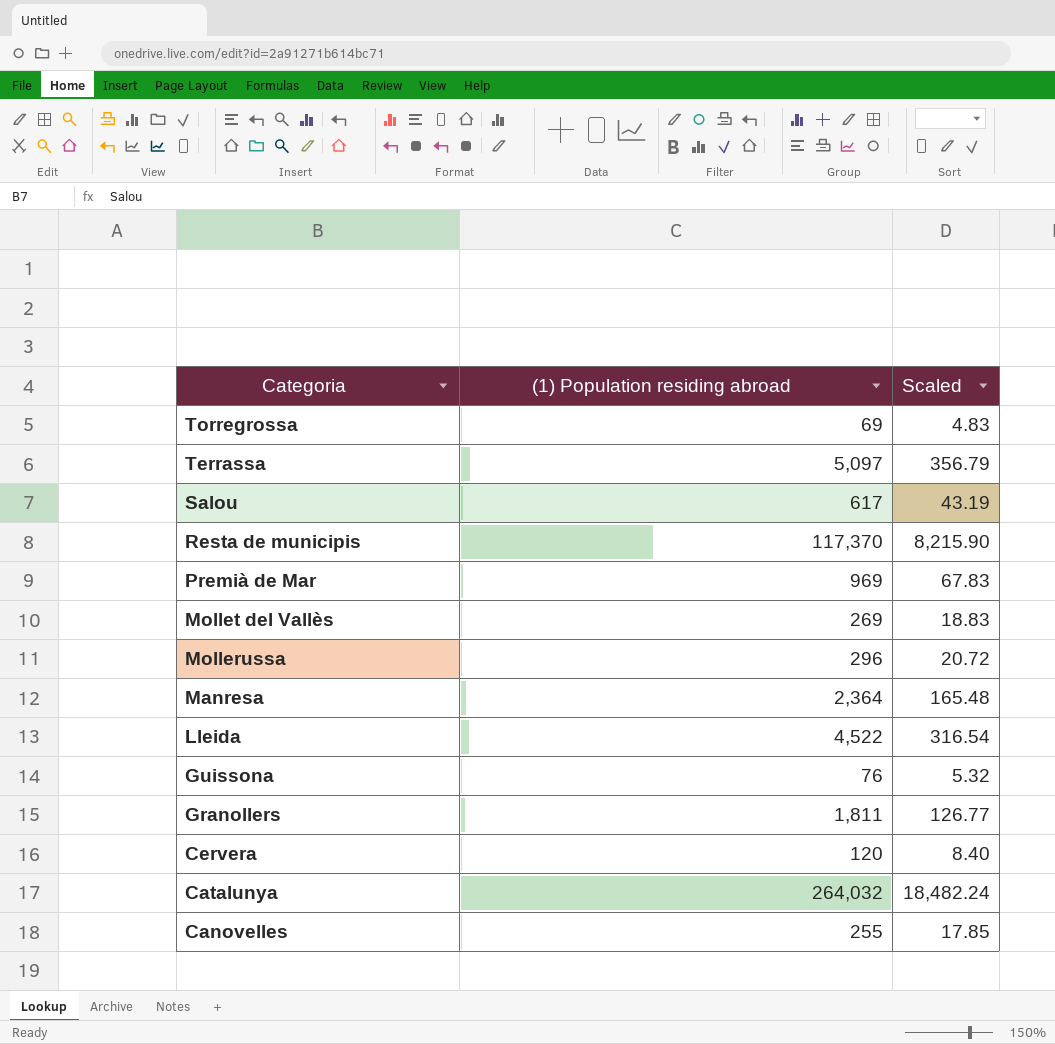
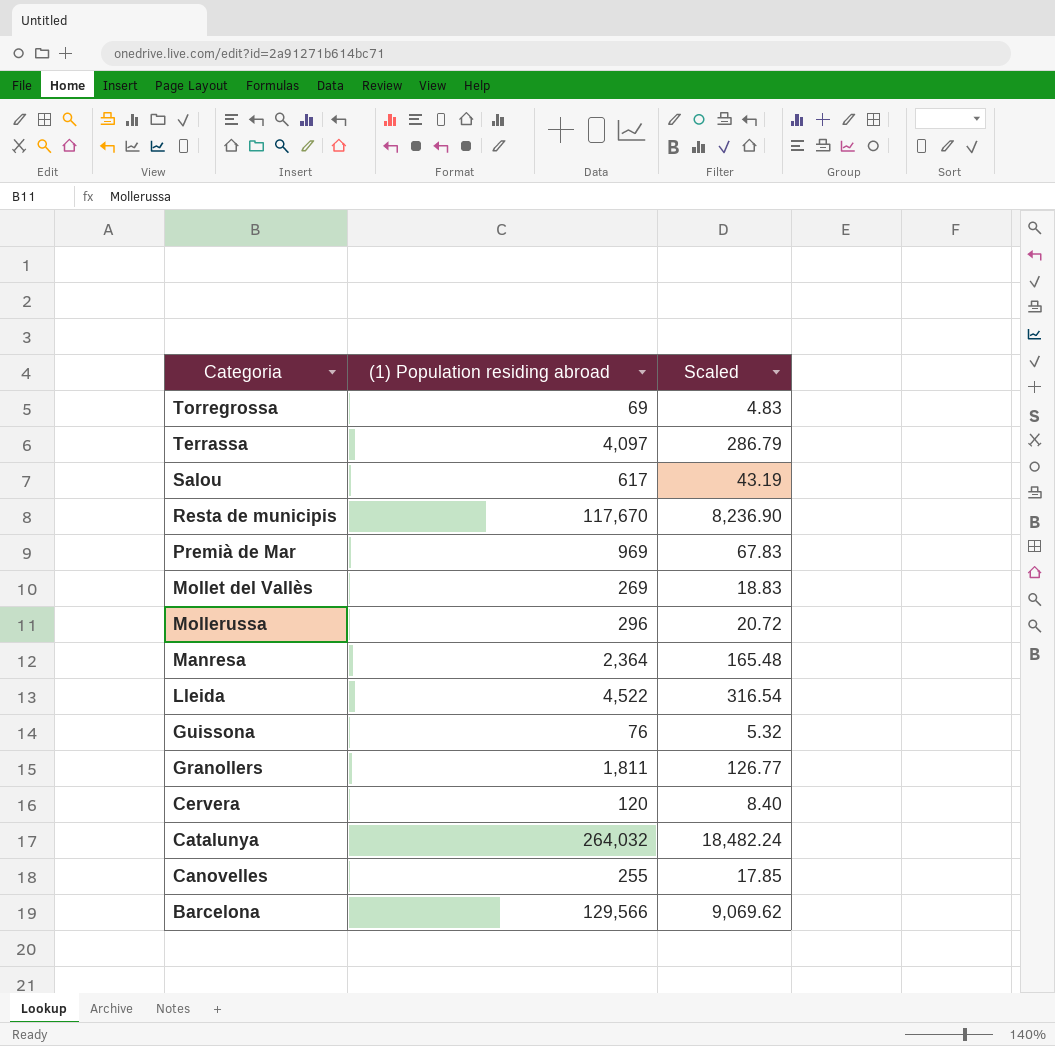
Terrassa | (1) Population residing abroad: 5,097 -> 4,097
Terrassa | Scaled: 356.79 -> 286.79
Resta de municipis | (1) Population residing abroad: 117,370 -> 117,670
Resta de municipis | Scaled: 8,215.90 -> 8,236.90
row Barcelona: none -> 129,566 | 9,069.62

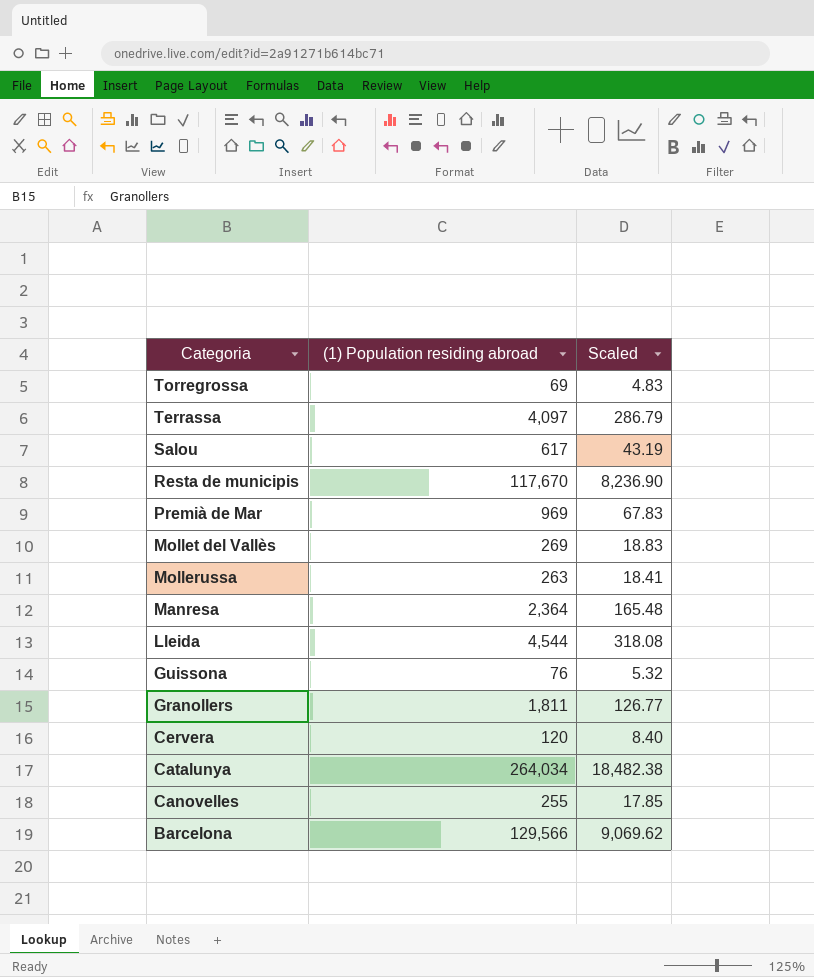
Mollerussa | (1) Population residing abroad: 296 -> 263
Mollerussa | Scaled: 20.72 -> 18.41
Lleida | (1) Population residing abroad: 4,522 -> 4,544
Lleida | Scaled: 316.54 -> 318.08
Catalunya | (1) Population residing abroad: 264,032 -> 264,034
Catalunya | Scaled: 18,482.24 -> 18,482.38

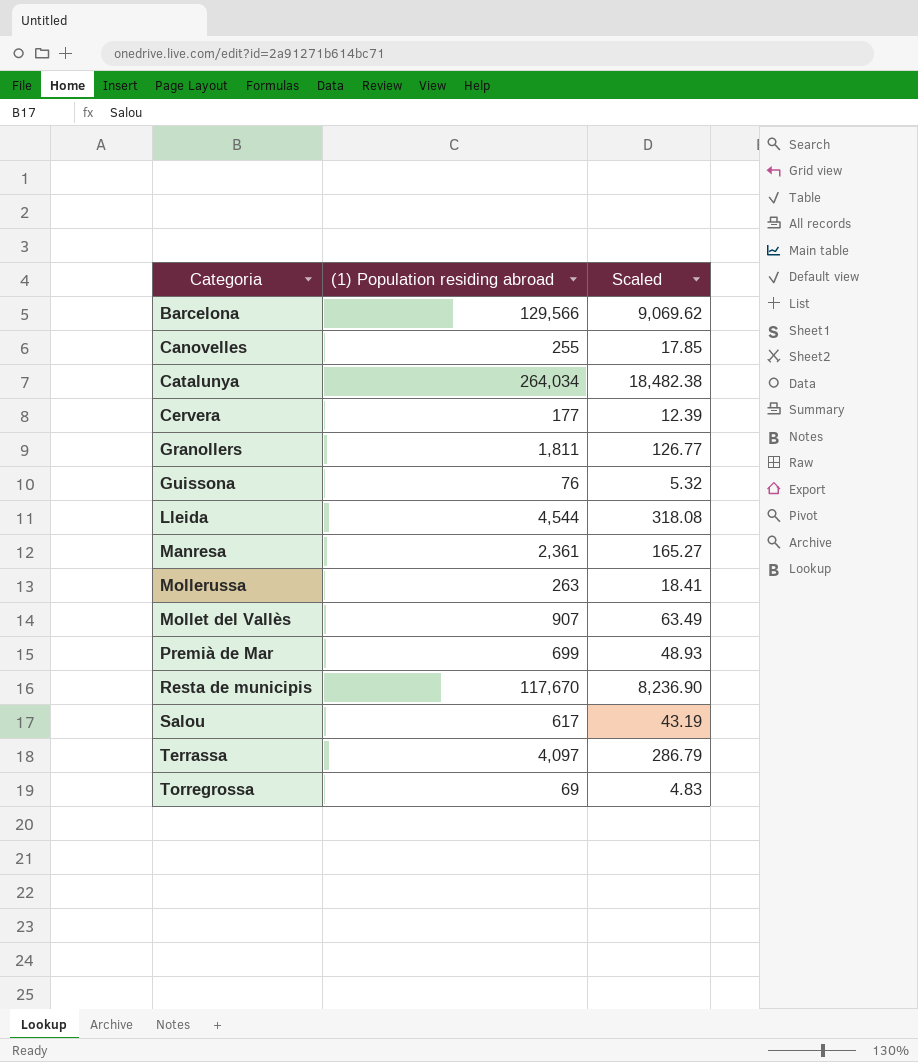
row order: Categoria descending -> Categoria ascending
Cervera | (1) Population residing abroad: 120 -> 177
Cervera | Scaled: 8.40 -> 12.39
Manresa | (1) Population residing abroad: 2,364 -> 2,361
Manresa | Scaled: 165.48 -> 165.27
Mollet del Vallès | (1) Population residing abroad: 269 -> 907
Mollet del Vallès | Scaled: 18.83 -> 63.49
Premià de Mar | (1) Population residing abroad: 969 -> 699
Premià de Mar | Scaled: 67.83 -> 48.93

